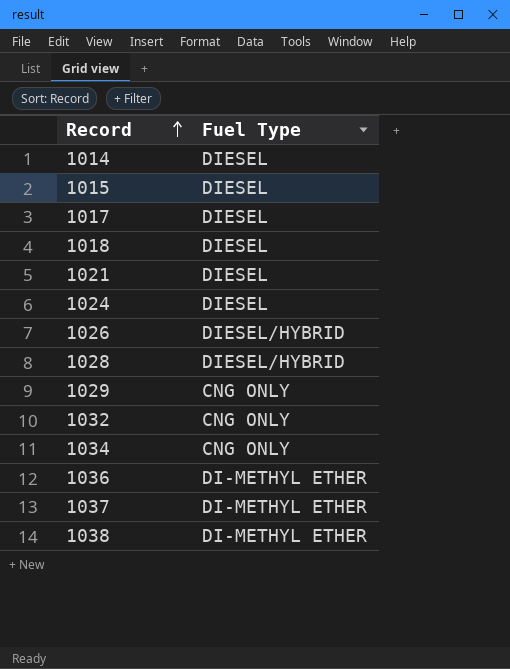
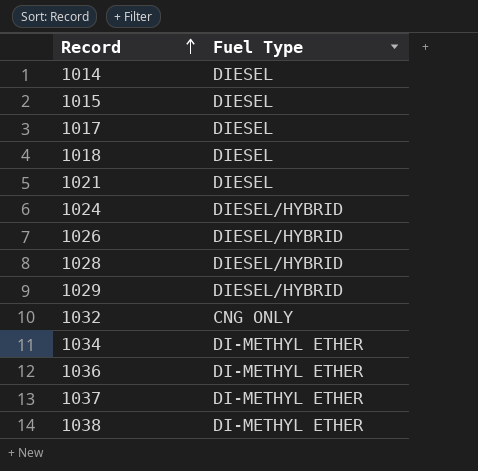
1024 | Fuel Type: DIESEL -> DIESEL/HYBRID
1029 | Fuel Type: CNG ONLY -> DIESEL/HYBRID
1034 | Fuel Type: CNG ONLY -> DI-METHYL ETHER

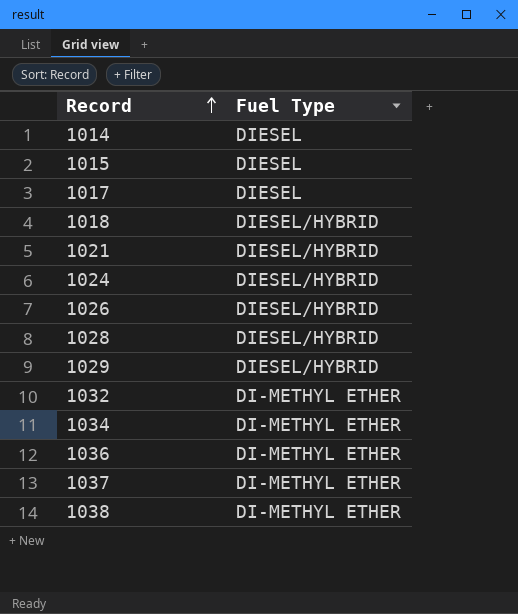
1018 | Fuel Type: DIESEL -> DIESEL/HYBRID
1021 | Fuel Type: DIESEL -> DIESEL/HYBRID
1032 | Fuel Type: CNG ONLY -> DI-METHYL ETHER

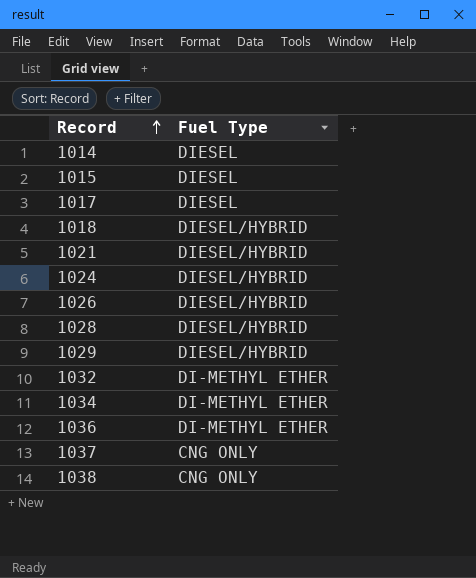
1037 | Fuel Type: DI-METHYL ETHER -> CNG ONLY
1038 | Fuel Type: DI-METHYL ETHER -> CNG ONLY

